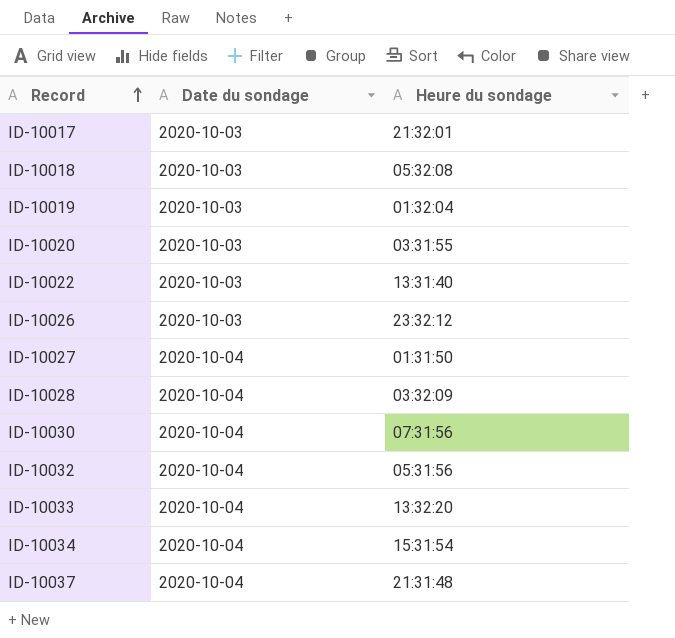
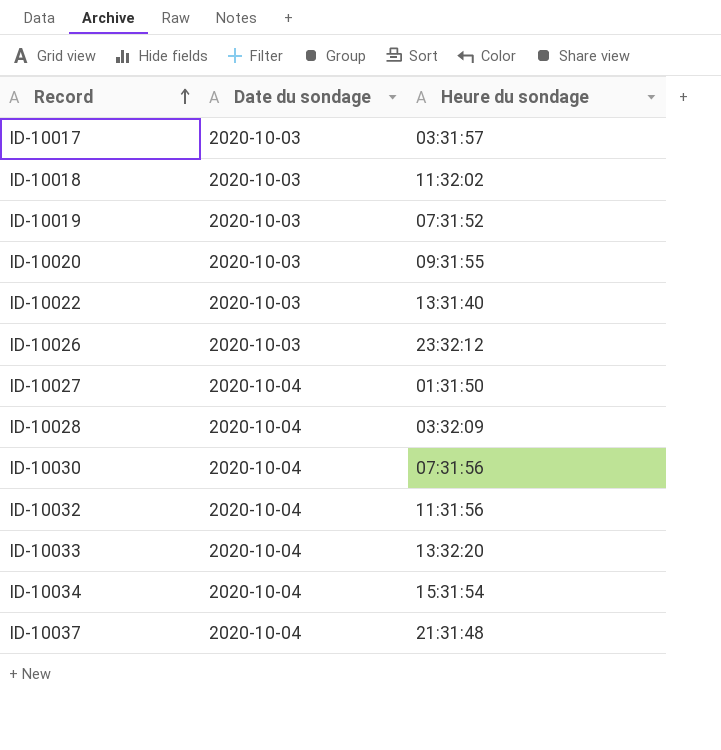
ID-10017 | Heure du sondage: 21:32:01 -> 03:31:57
ID-10018 | Heure du sondage: 05:32:08 -> 11:32:02
ID-10019 | Heure du sondage: 01:32:04 -> 07:31:52
ID-10020 | Heure du sondage: 03:31:55 -> 09:31:55
ID-10032 | Heure du sondage: 05:31:56 -> 11:31:56

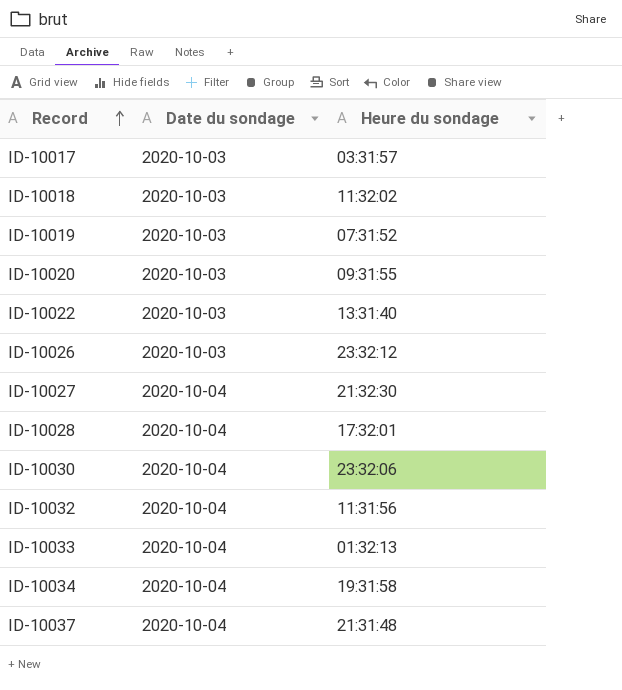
ID-10027 | Heure du sondage: 01:31:50 -> 21:32:30
ID-10028 | Heure du sondage: 03:32:09 -> 17:32:01
ID-10030 | Heure du sondage: 07:31:56 -> 23:32:06
ID-10033 | Heure du sondage: 13:32:20 -> 01:32:13
ID-10034 | Heure du sondage: 15:31:54 -> 19:31:58

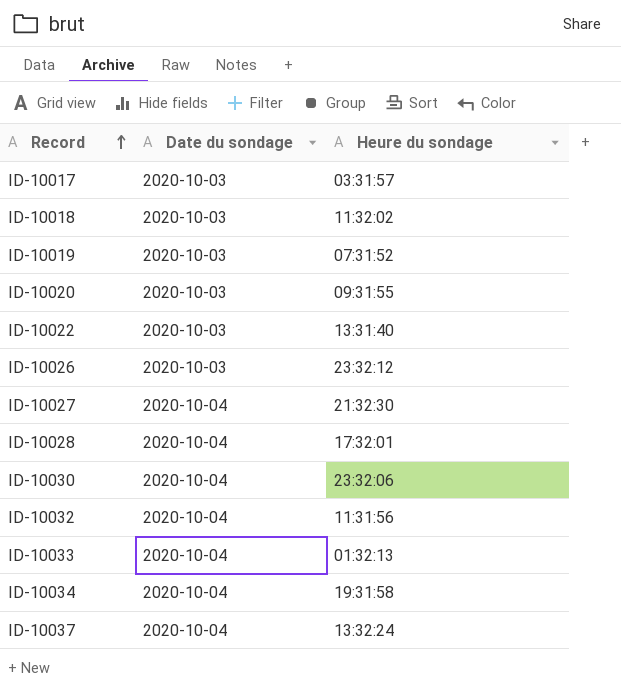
ID-10037 | Heure du sondage: 21:31:48 -> 13:32:24

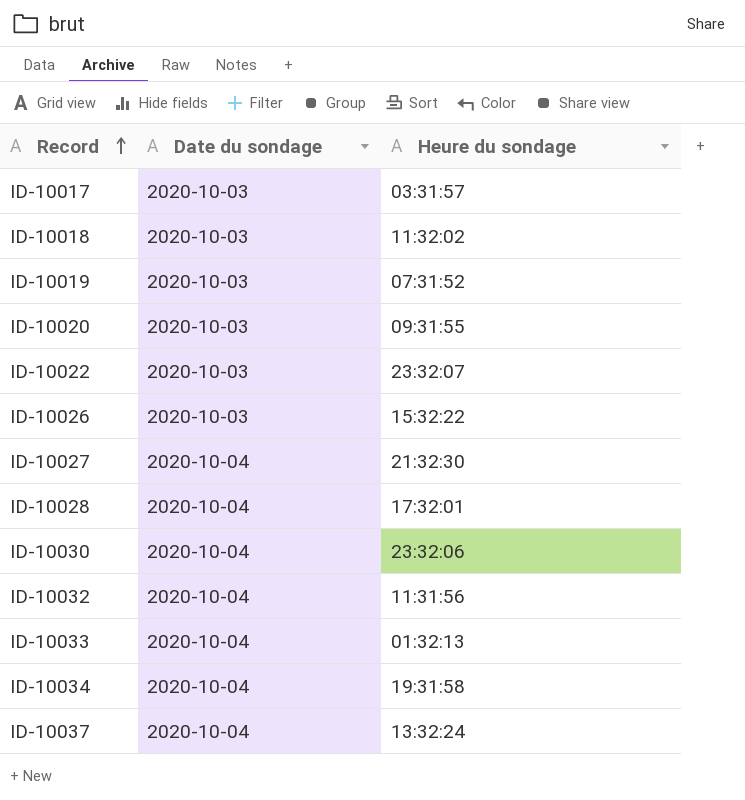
ID-10022 | Heure du sondage: 13:31:40 -> 23:32:07
ID-10026 | Heure du sondage: 23:32:12 -> 15:32:22

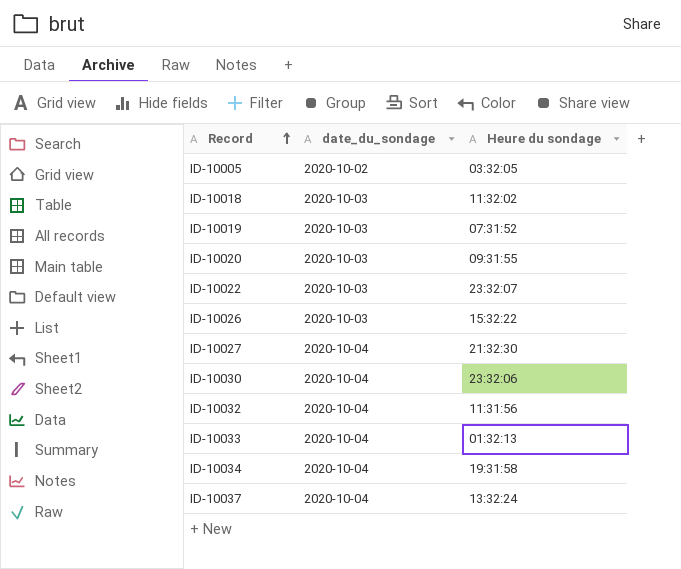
column name: Date du sondage -> date_du_sondage
row ID-10017: 2020-10-03 | 03:31:57 -> none
row ID-10028: 2020-10-04 | 17:32:01 -> none
row ID-10005: none -> 2020-10-02 | 03:32:05

